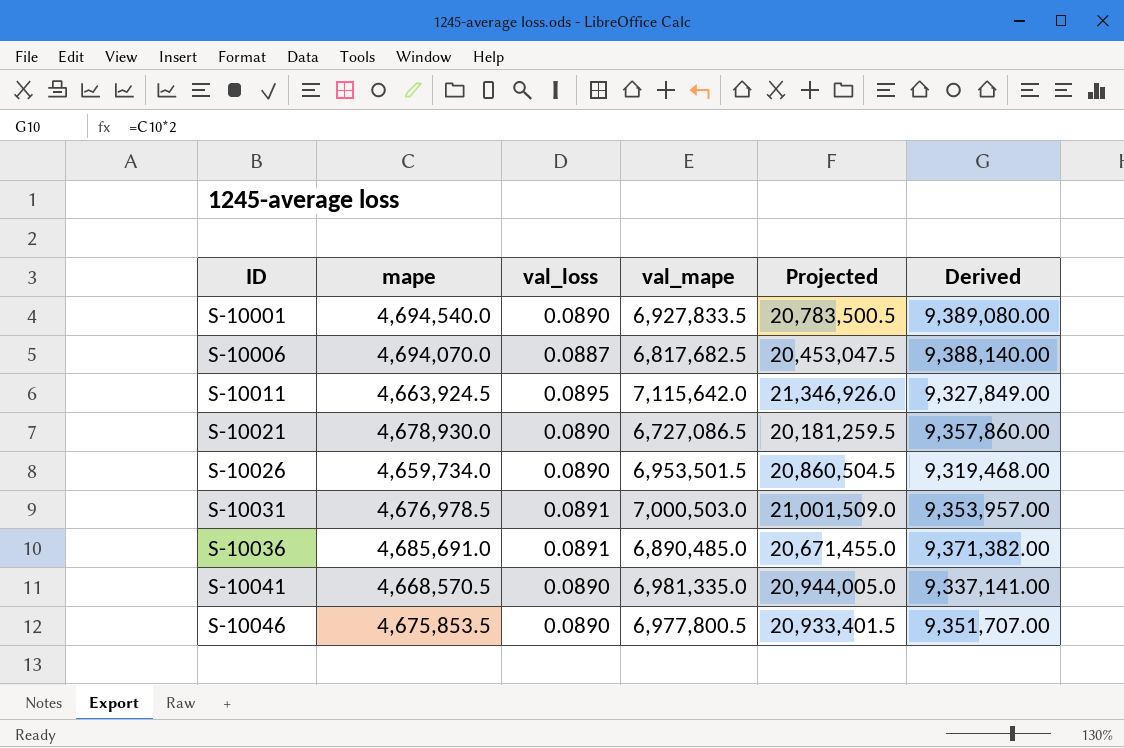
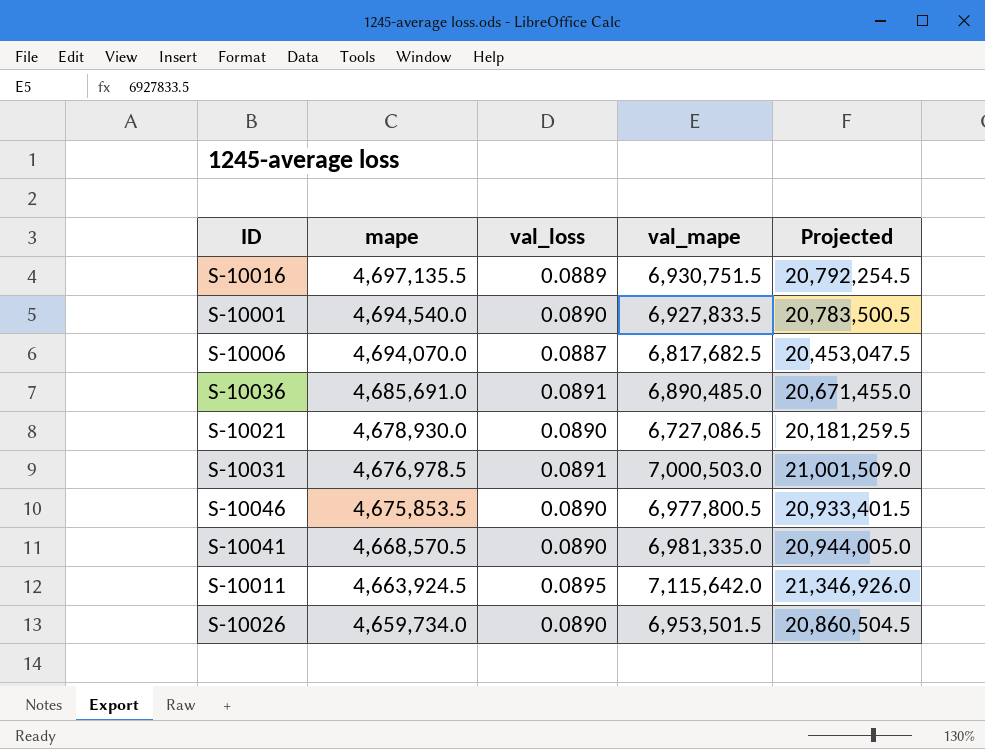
row order: ID ascending -> mape descending
column Derived | formula: [mape] * 2 -> none
row S-10016: none -> 4,697,135.5 | 0.0889 | 6,930,751.5 | 20,792,254.5

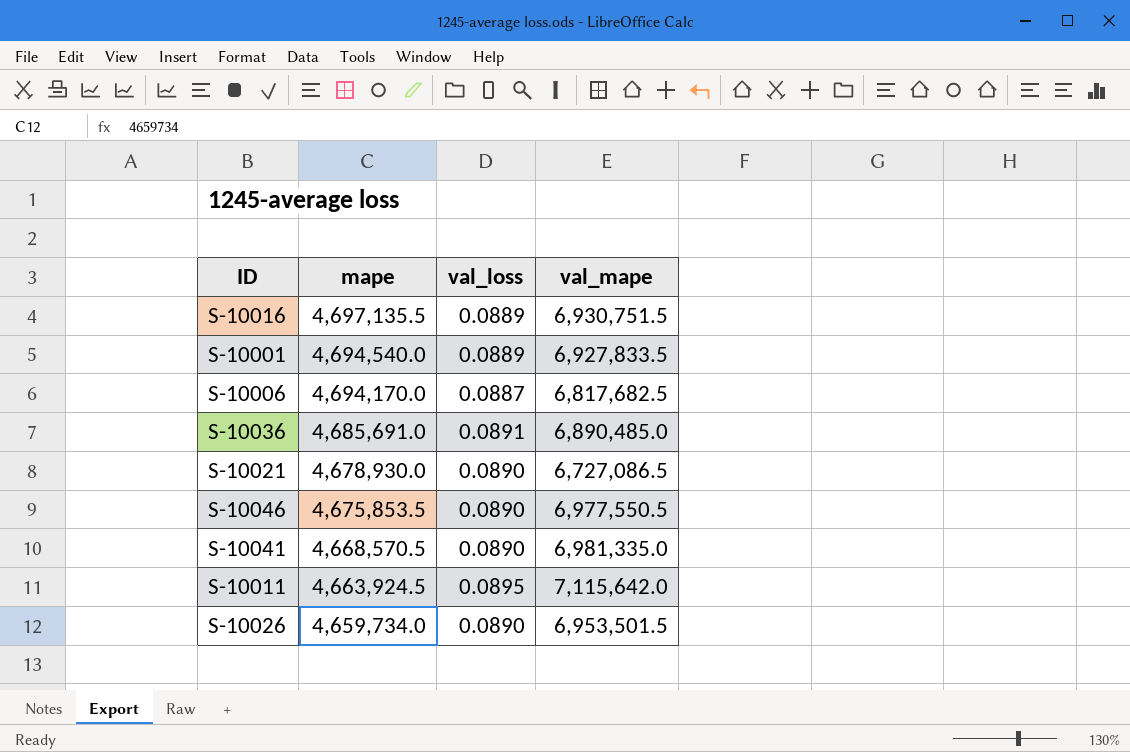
column Projected | formula: [val_mape] * 3 -> none
row S-10031: 4,676,978.5 | 0.0891 | 7,000,503.0 | 21,001,509.0 -> none
S-10001 | val_loss: 0.0890 -> 0.0889
S-10006 | mape: 4,694,070.0 -> 4,694,170.0
S-10046 | val_mape: 6,977,800.5 -> 6,977,550.5

